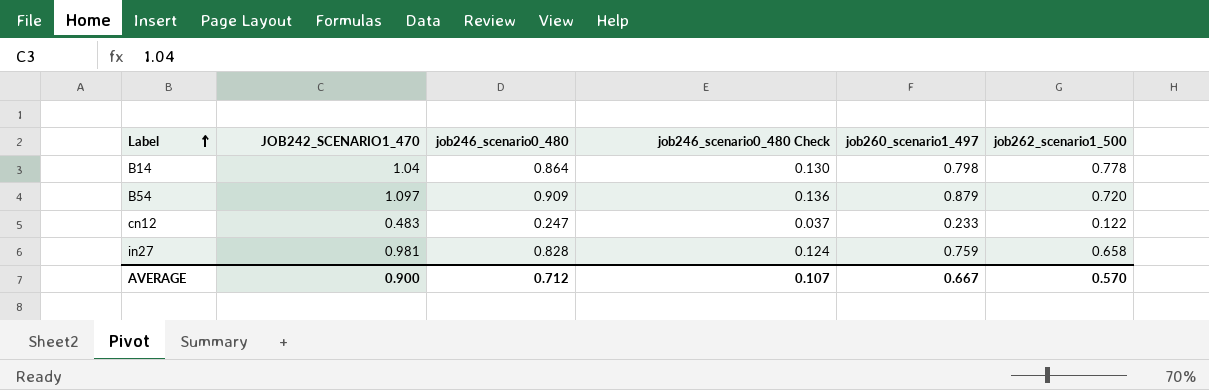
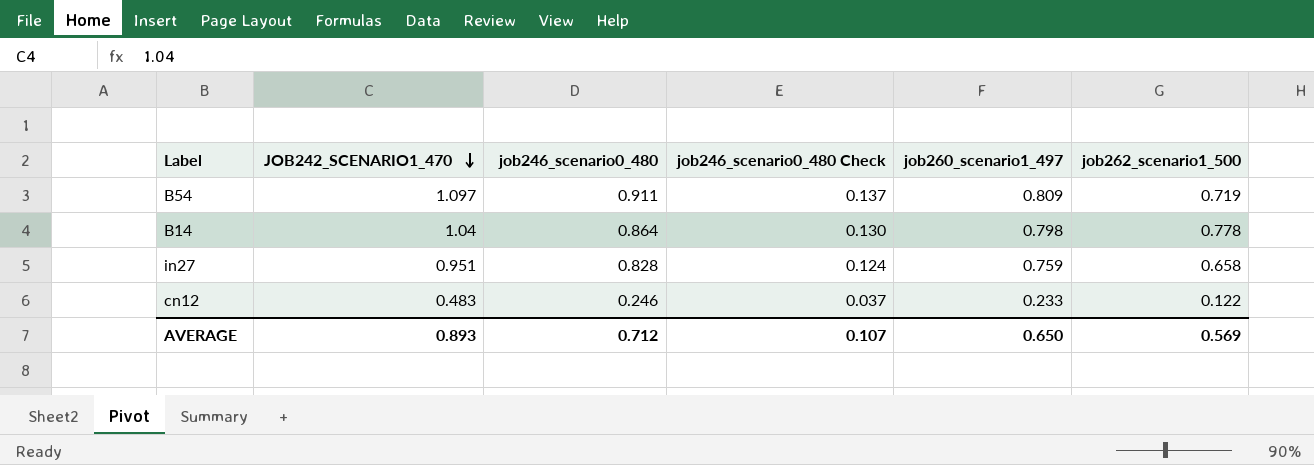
row order: Label ascending -> JOB242_SCENARIO1_470 descending
B54 | job246_scenario0_480: 0.909 -> 0.911
B54 | job246_scenario0_480 Check: 0.136 -> 0.137
B54 | job260_scenario1_497: 0.879 -> 0.809
B54 | job262_scenario1_500: 0.720 -> 0.719
in27 | JOB242_SCENARIO1_470: 0.981 -> 0.951
cn12 | job246_scenario0_480: 0.247 -> 0.246
AVERAGE | JOB242_SCENARIO1_470: 0.900 -> 0.893
AVERAGE | job260_scenario1_497: 0.667 -> 0.650
AVERAGE | job262_scenario1_500: 0.570 -> 0.569

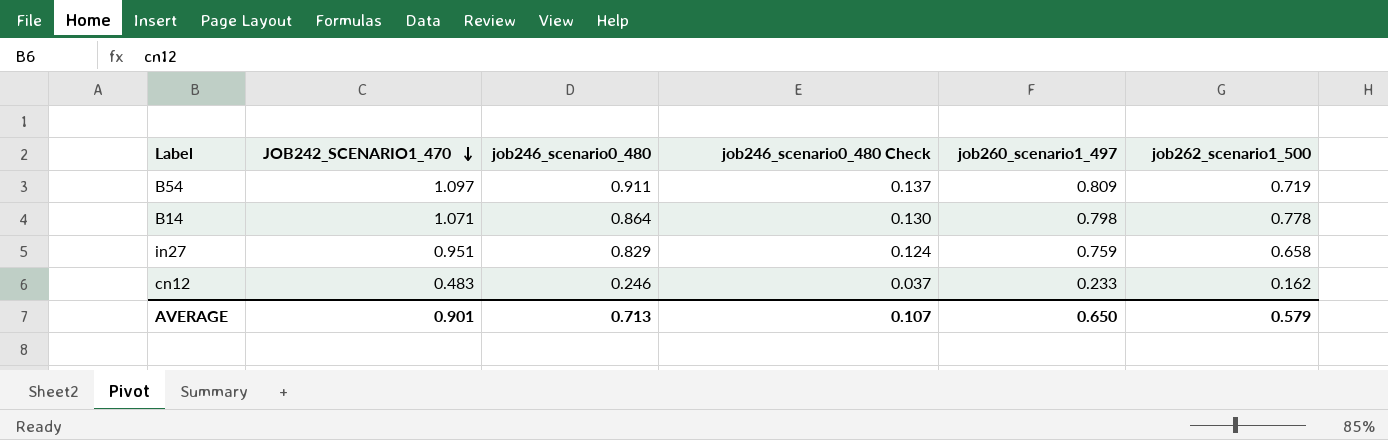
B14 | JOB242_SCENARIO1_470: 1.04 -> 1.071
in27 | job246_scenario0_480: 0.828 -> 0.829
cn12 | job262_scenario1_500: 0.122 -> 0.162
AVERAGE | JOB242_SCENARIO1_470: 0.893 -> 0.901
AVERAGE | job246_scenario0_480: 0.712 -> 0.713
AVERAGE | job262_scenario1_500: 0.569 -> 0.579

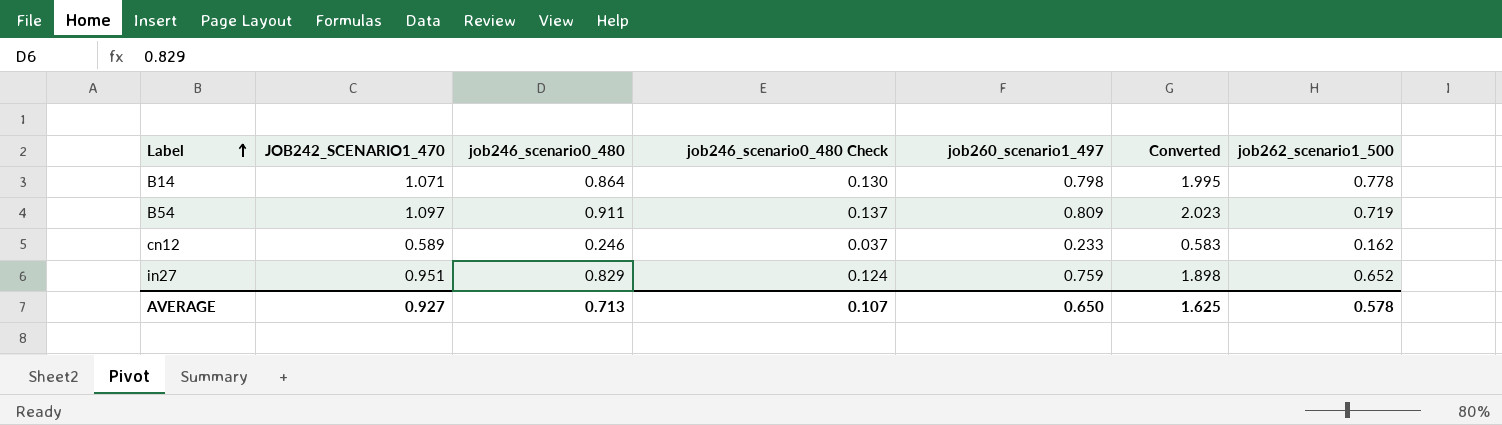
row order: JOB242_SCENARIO1_470 descending -> Label ascending
column Converted | formula: none -> [job260_scenario1_497] * 2.5
cn12 | JOB242_SCENARIO1_470: 0.483 -> 0.589
in27 | job262_scenario1_500: 0.658 -> 0.652
AVERAGE | JOB242_SCENARIO1_470: 0.901 -> 0.927
AVERAGE | job262_scenario1_500: 0.579 -> 0.578

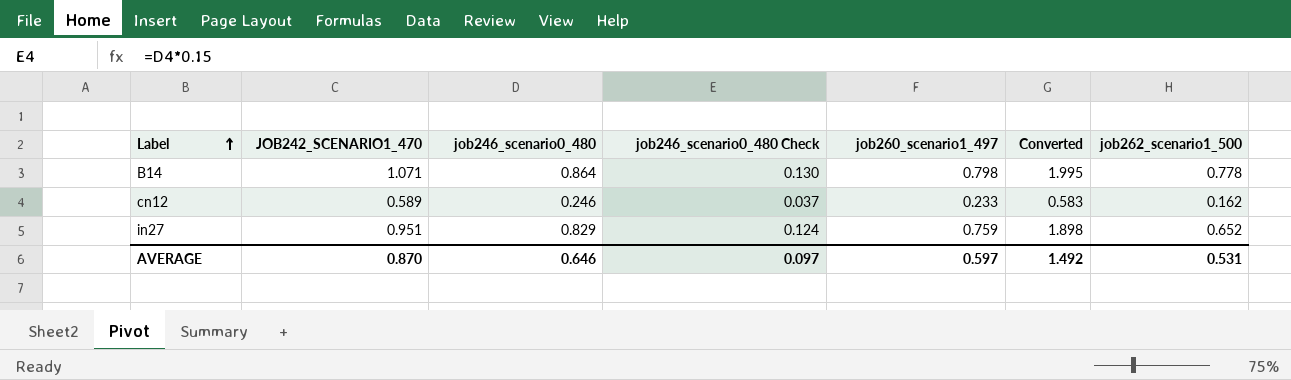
row B54: 1.097 | 0.911 | 0.137 | 0.809 | 2.023 | 0.719 -> none
AVERAGE | JOB242_SCENARIO1_470: 0.927 -> 0.870
AVERAGE | job246_scenario0_480: 0.713 -> 0.646
AVERAGE | job246_scenario0_480 Check: 0.107 -> 0.097
AVERAGE | job260_scenario1_497: 0.650 -> 0.597
AVERAGE | Converted: 1.625 -> 1.492
AVERAGE | job262_scenario1_500: 0.578 -> 0.531

